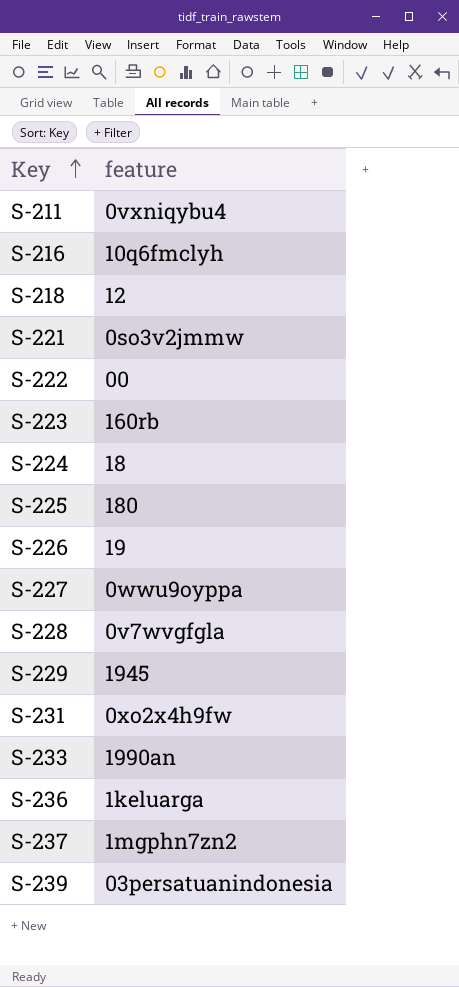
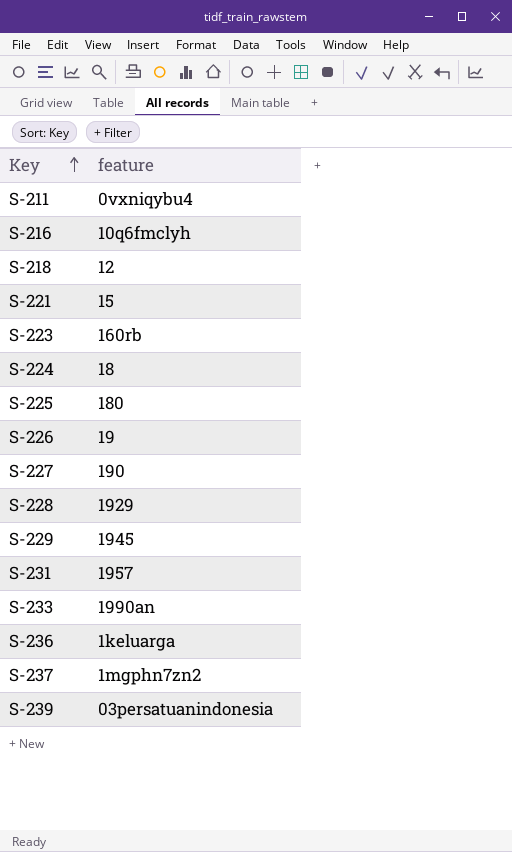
row S-222: 00 -> none
S-221 | feature: 0so3v2jmmw -> 15
S-227 | feature: 0wwu9oyppa -> 190
S-228 | feature: 0v7wvgfgla -> 1929
S-231 | feature: 0xo2x4h9fw -> 1957

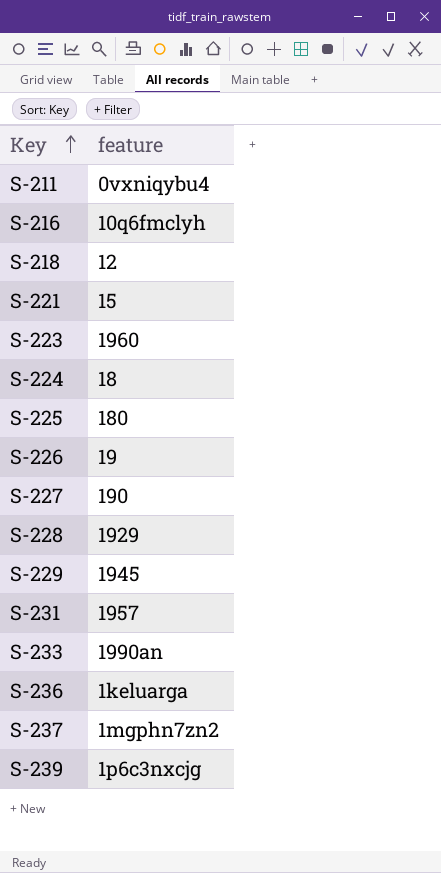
S-223 | feature: 160rb -> 1960
S-239 | feature: 03persatuanindonesia -> 1p6c3nxcjg

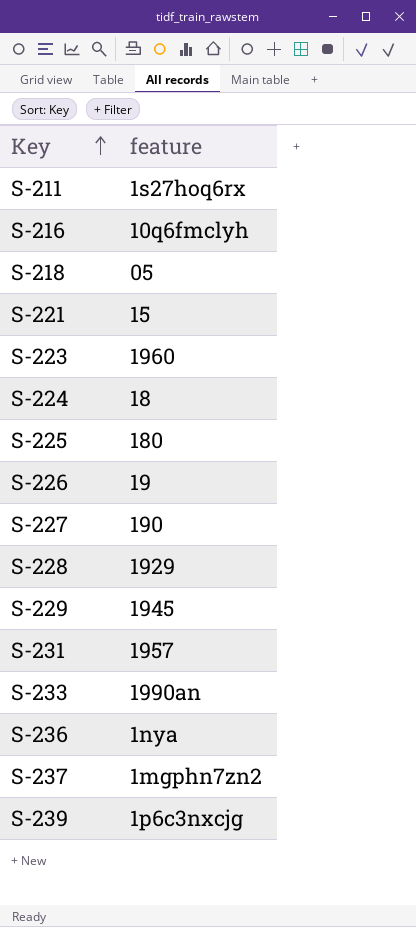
S-211 | feature: 0vxniqybu4 -> 1s27hoq6rx
S-218 | feature: 12 -> 05
S-236 | feature: 1keluarga -> 1nya

